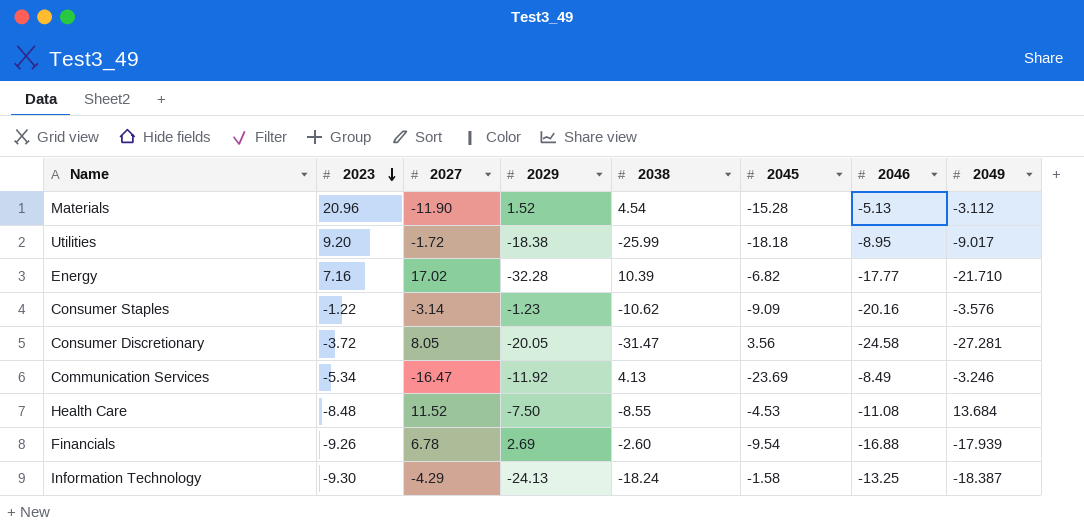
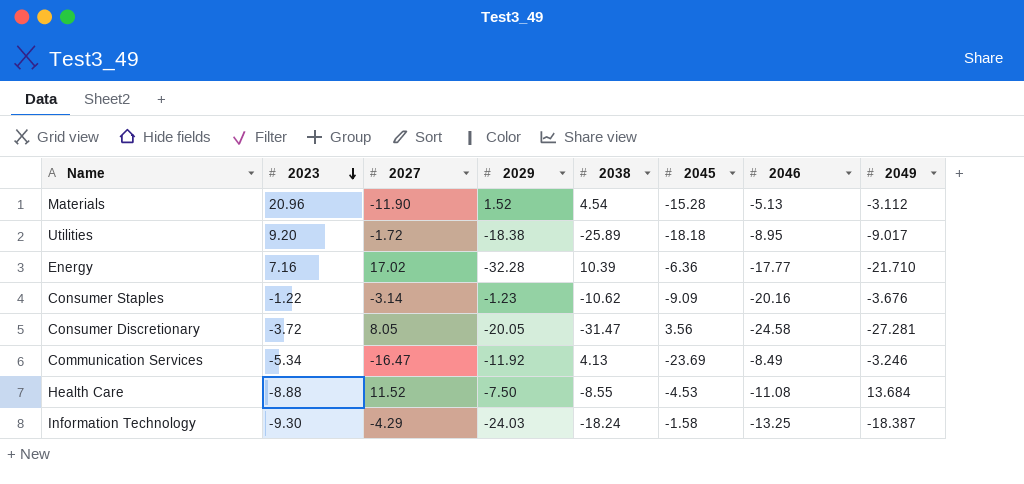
row Financials: -9.26 | 6.78 | 2.69 | -2.60 | -9.54 | -16.88 | -17.939 -> none
Utilities | 2038: -25.99 -> -25.89
Energy | 2045: -6.82 -> -6.36
Consumer Staples | 2049: -3.576 -> -3.676
Health Care | 2023: -8.48 -> -8.88
Information Technology | 2029: -24.13 -> -24.03

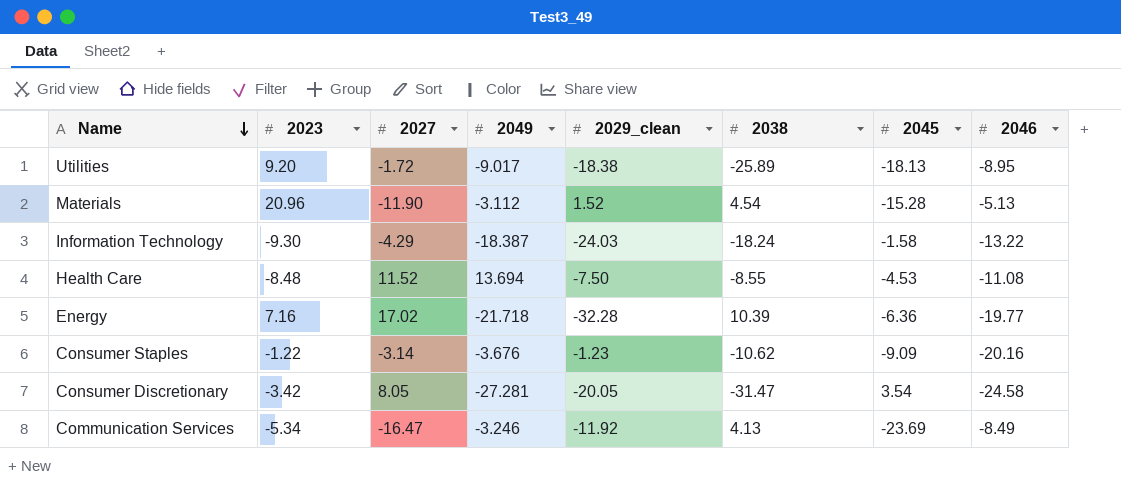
row order: 2023 descending -> Name descending
column 2049 | position: 8 -> 4
column name: 2029 -> 2029_clean
Utilities | 2045: -18.18 -> -18.13
Information Technology | 2046: -13.25 -> -13.22
Health Care | 2023: -8.88 -> -8.48
Health Care | 2049: 13.684 -> 13.694
Energy | 2049: -21.710 -> -21.718
Energy | 2046: -17.77 -> -19.77
Consumer Discretionary | 2023: -3.72 -> -3.42
Consumer Discretionary | 2045: 3.56 -> 3.54

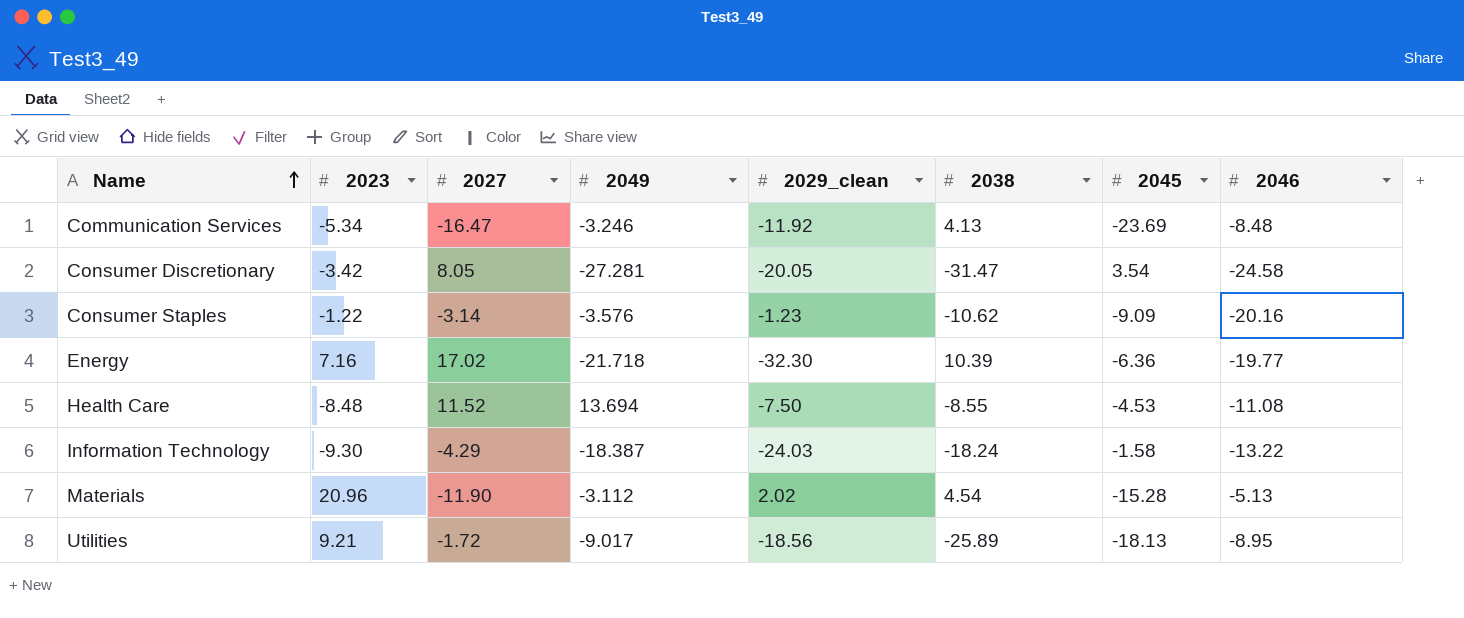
row order: Name descending -> Name ascending
Communication Services | 2046: -8.49 -> -8.48
Consumer Staples | 2049: -3.676 -> -3.576
Energy | 2029_clean: -32.28 -> -32.30
Materials | 2029_clean: 1.52 -> 2.02
Utilities | 2023: 9.20 -> 9.21
Utilities | 2029_clean: -18.38 -> -18.56

